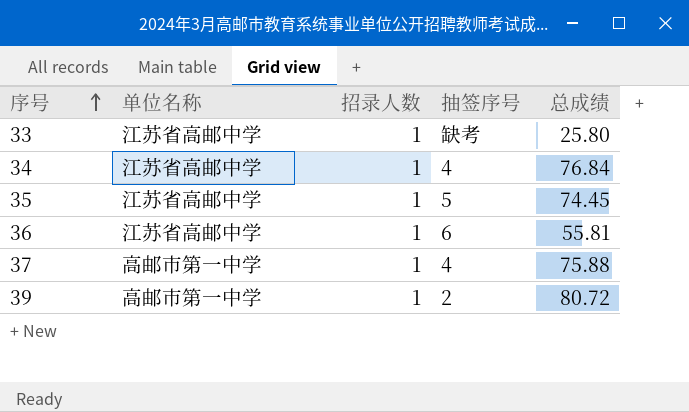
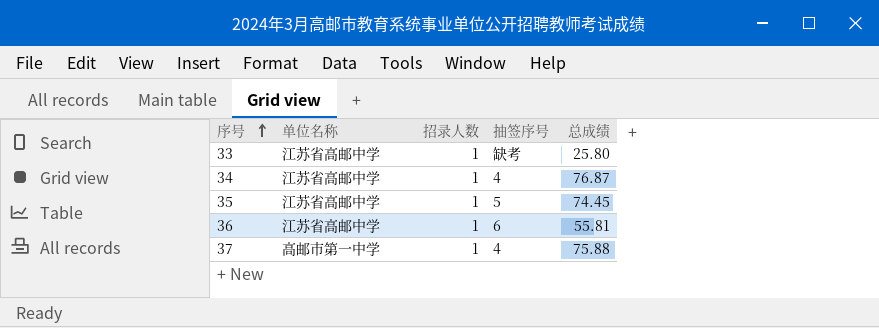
row 39: 高邮市第一中学 | 1 | 2 | 80.72 -> none
34 | 总成绩: 76.84 -> 76.87

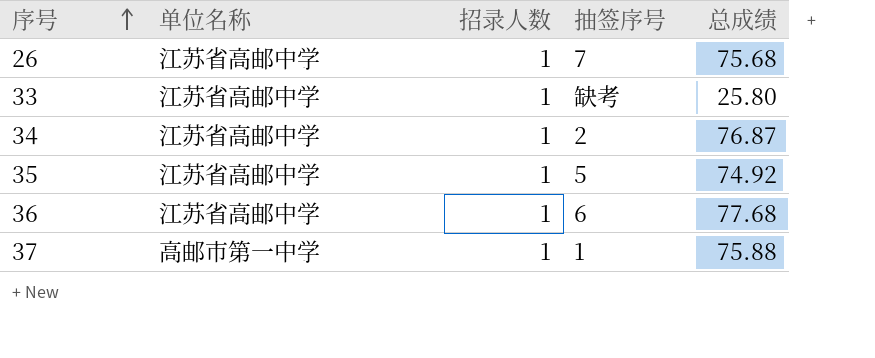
row 26: none -> 江苏省高邮中学 | 1 | 7 | 75.68
34 | 抽签序号: 4 -> 2
35 | 总成绩: 74.45 -> 74.92
36 | 总成绩: 55.81 -> 77.68
37 | 抽签序号: 4 -> 1

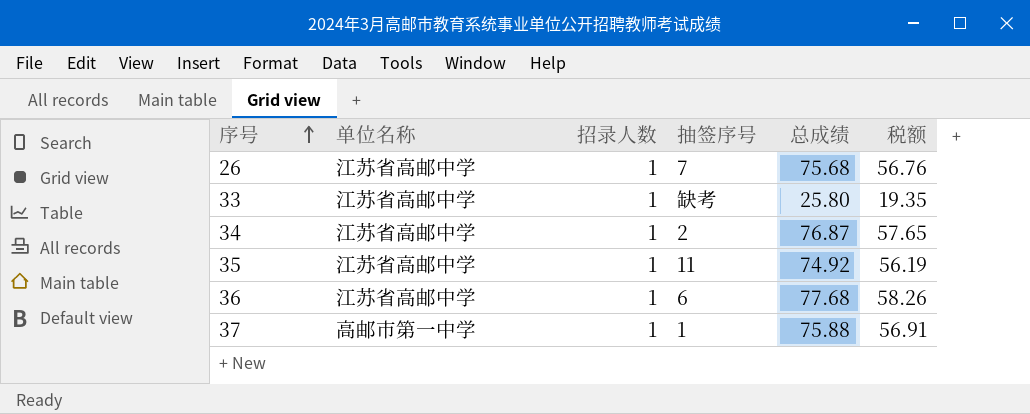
column 税额 | formula: none -> [总成绩] * 0.75
35 | 抽签序号: 5 -> 11

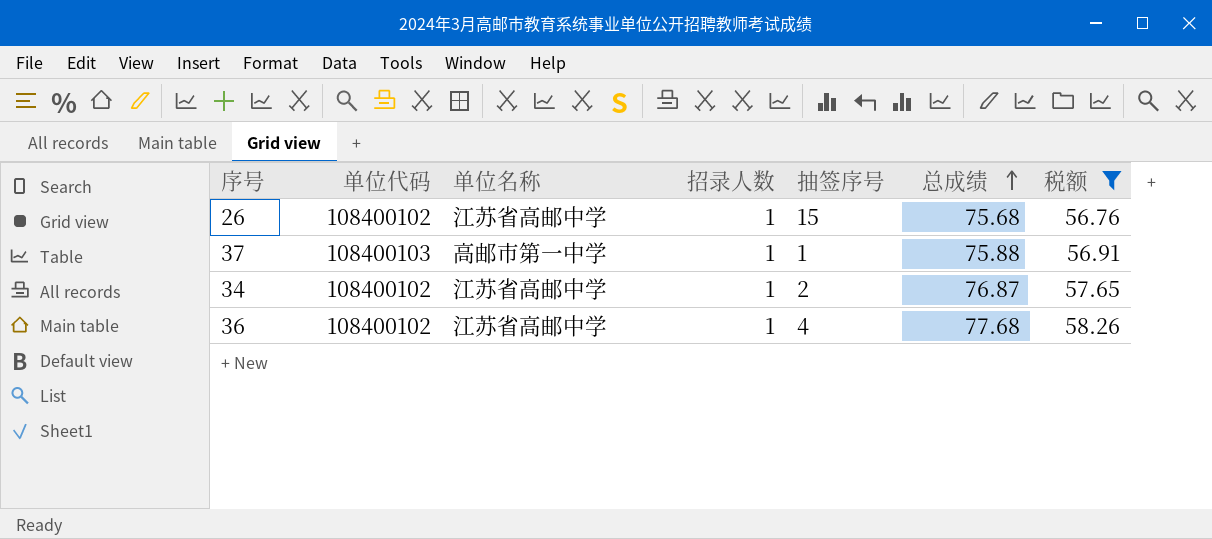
filter: none -> 税额 >= 56.76
row order: 序号 ascending -> 总成绩 ascending
column 单位代码 | position: none -> 2
26 | 抽签序号: 7 -> 15
36 | 抽签序号: 6 -> 4

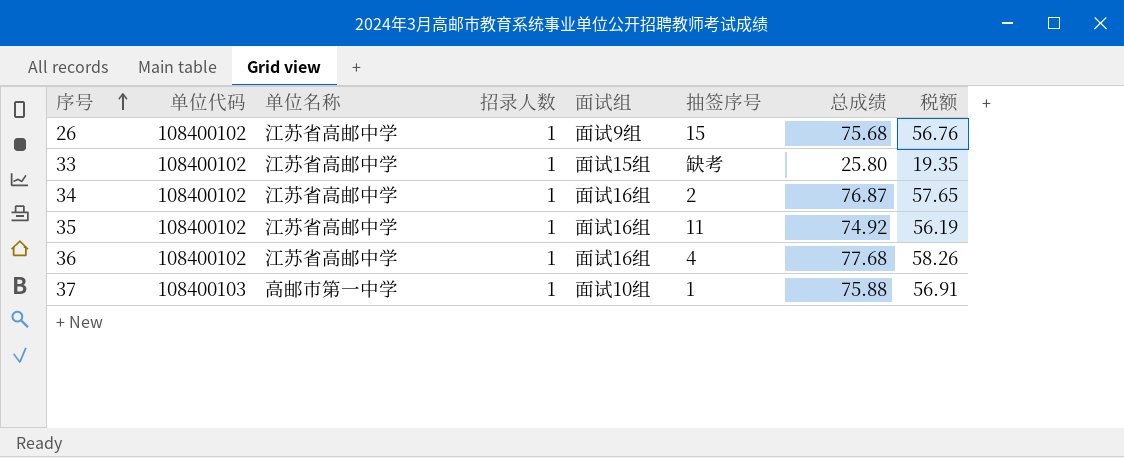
filter: 税额 >= 56.76 -> none
row order: 总成绩 ascending -> 序号 ascending
column 面试组 | position: none -> 5

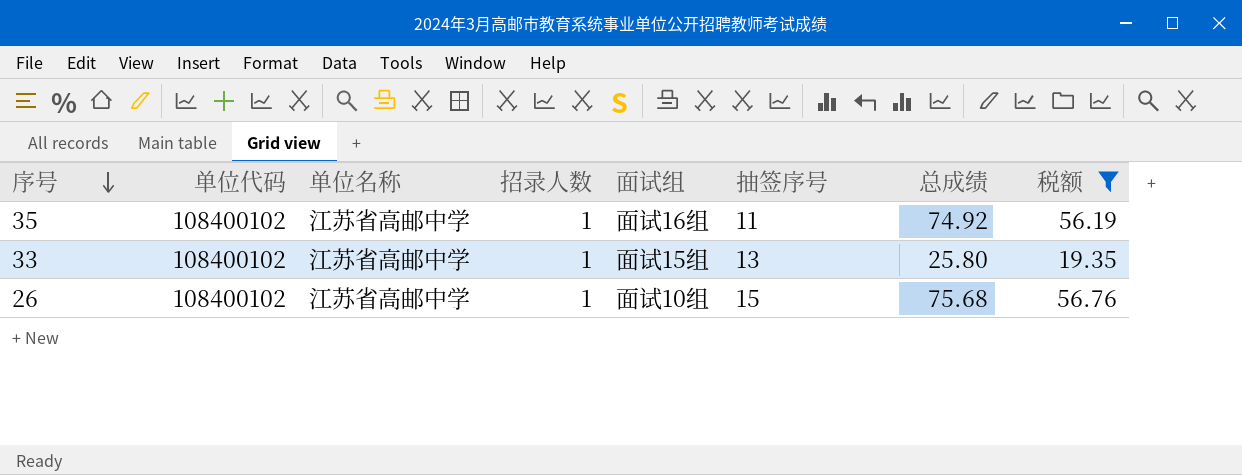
filter: none -> 税额 <= 56.76
row order: 序号 ascending -> 序号 descending
33 | 抽签序号: 缺考 -> 13
26 | 面试组: 面试9组 -> 面试10组

